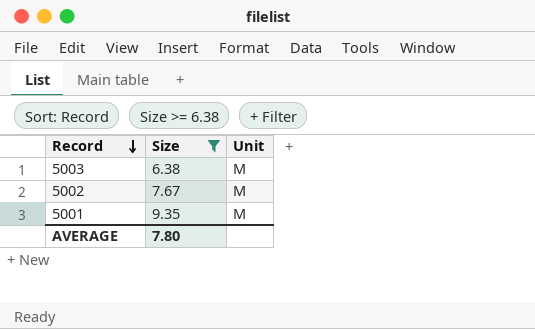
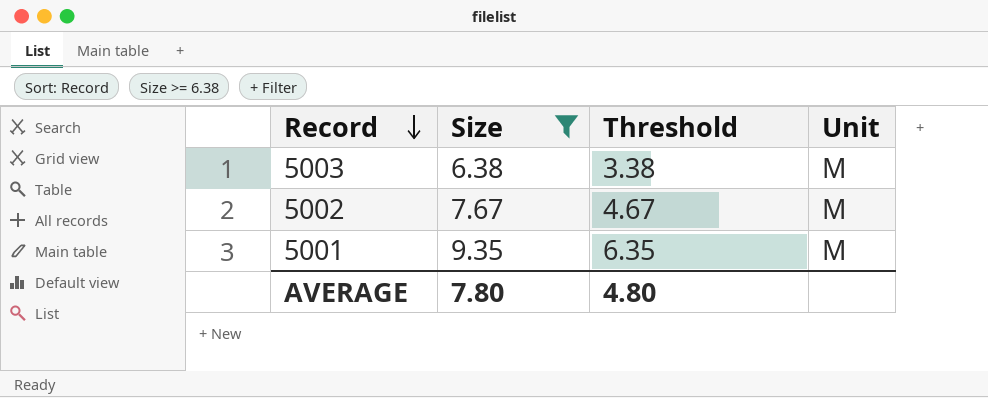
column Threshold | formula: none -> [Size] - 3

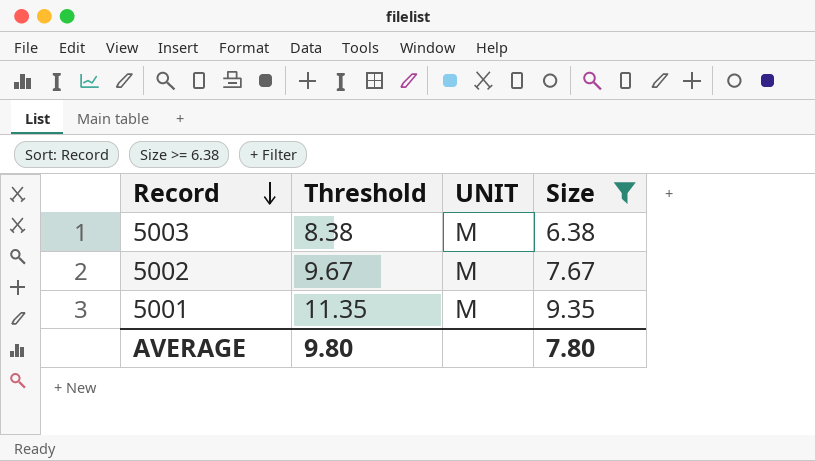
column Threshold | formula: [Size] - 3 -> [Size] + 2
column name: Unit -> UNIT
column Size | position: 2 -> 4
AVERAGE | Threshold: 4.80 -> 9.80

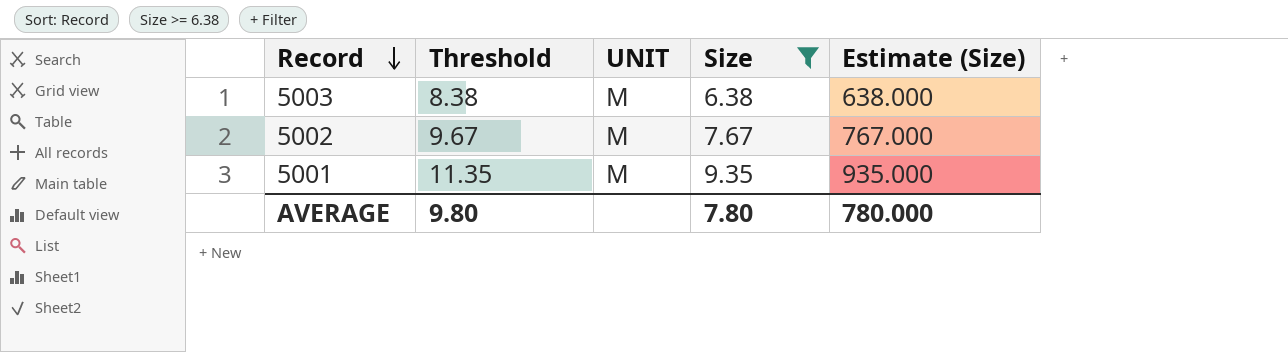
column Estimate (Size) | formula: none -> [Size] * 100

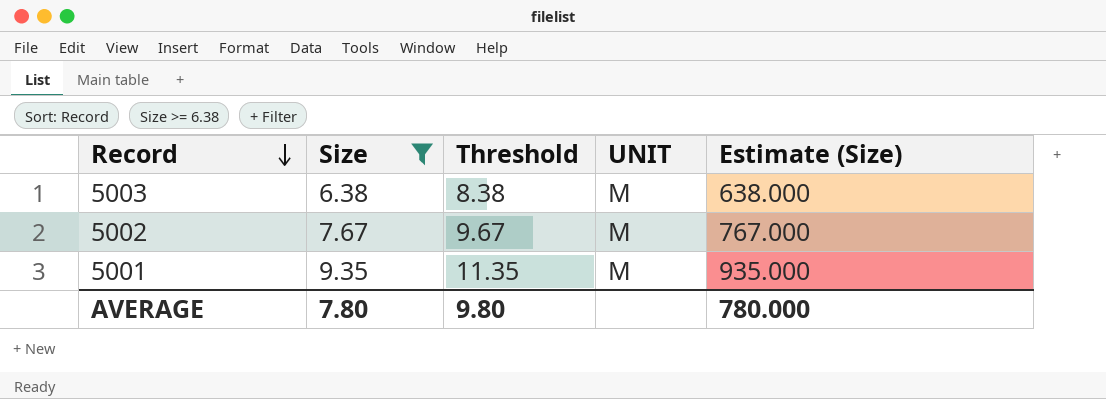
column Size | position: 4 -> 2

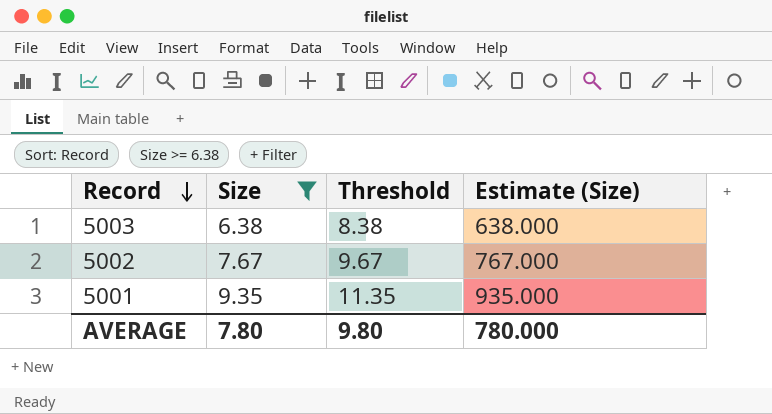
column UNIT | position: 4 -> none

